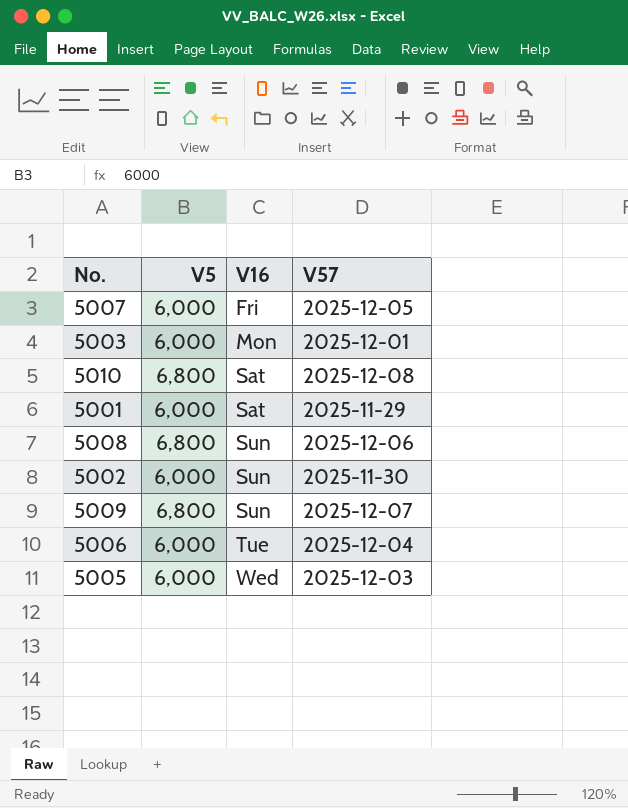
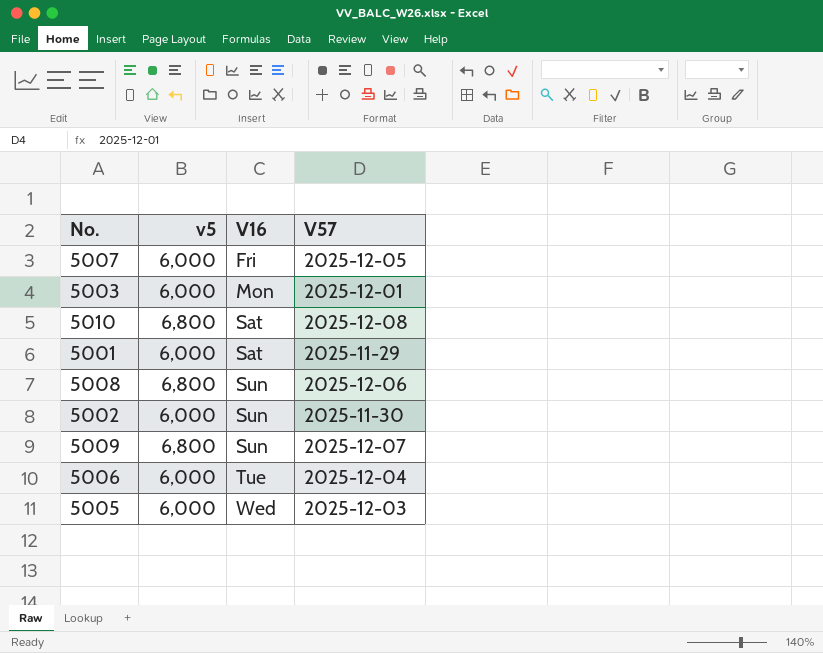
column name: V5 -> v5

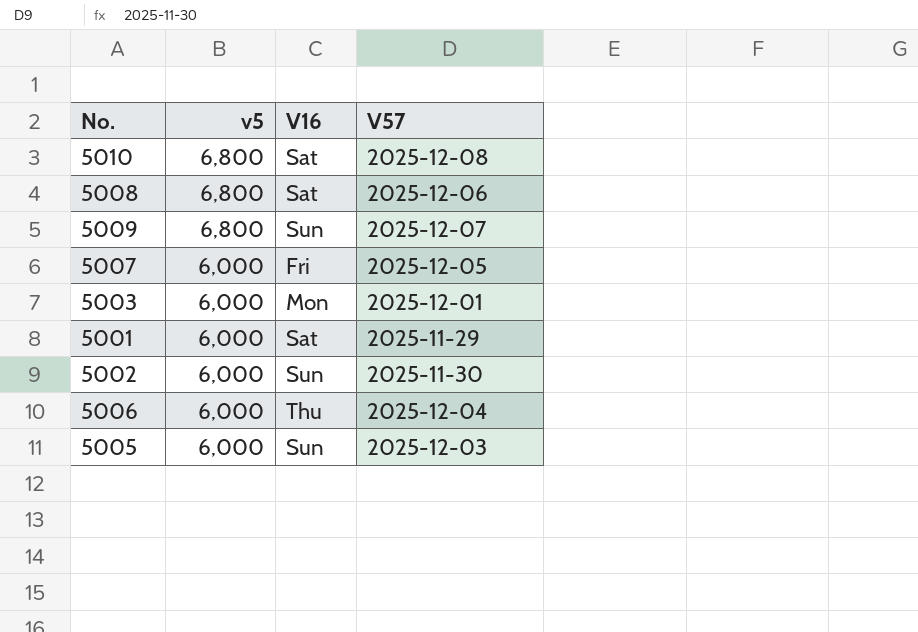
row order: V16 ascending -> v5 descending
5008 | V16: Sun -> Sat
5006 | V16: Tue -> Thu
5005 | V16: Wed -> Sun

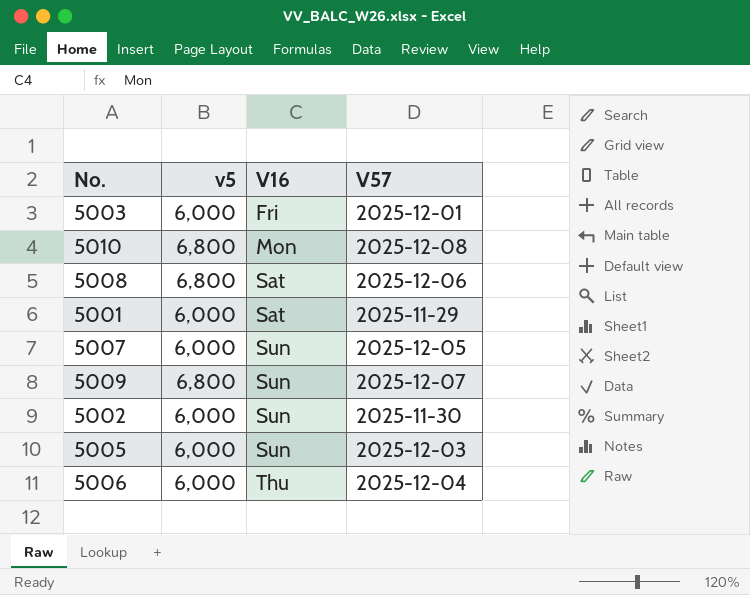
row order: v5 descending -> V16 ascending
5003 | V16: Mon -> Fri
5010 | V16: Sat -> Mon
5007 | V16: Fri -> Sun

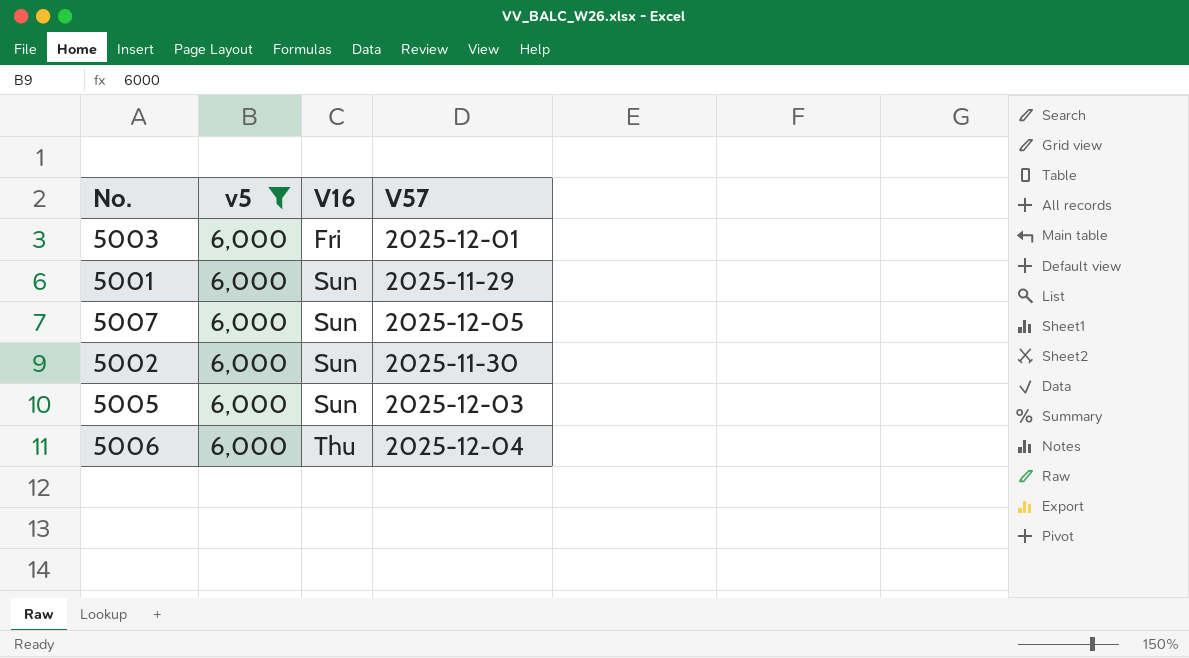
filter: none -> v5 = 6,000
5001 | V16: Sat -> Sun

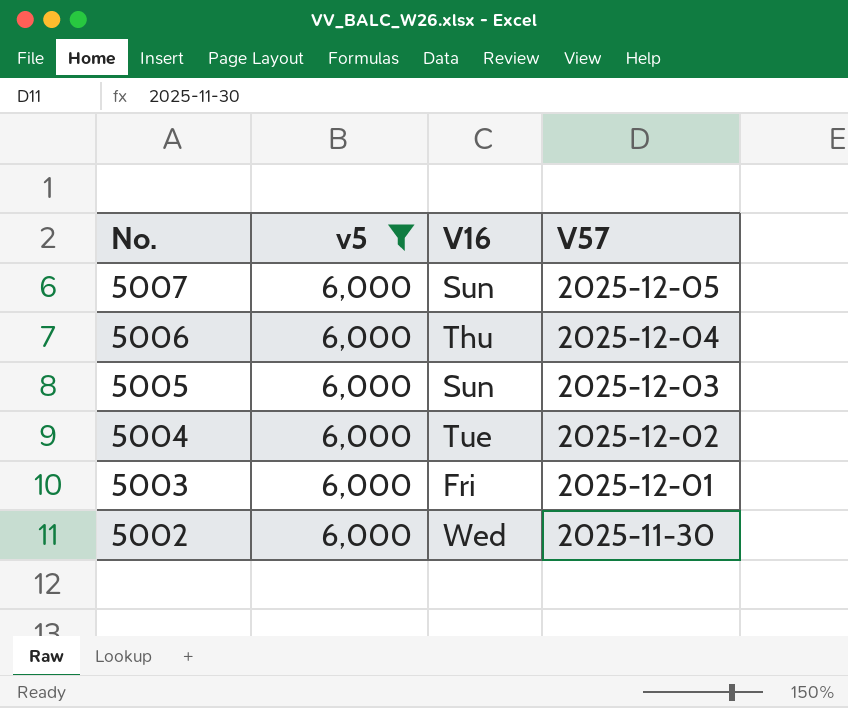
row order: V16 ascending -> No. descending
row 5001: 6,000 | Sun | 2025-11-29 -> none
row 5004: none -> 6,000 | Tue | 2025-12-02
5002 | V16: Sun -> Wed

